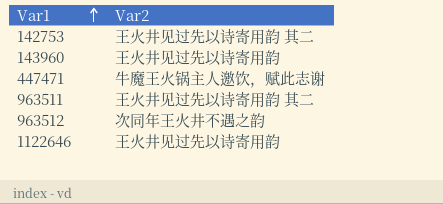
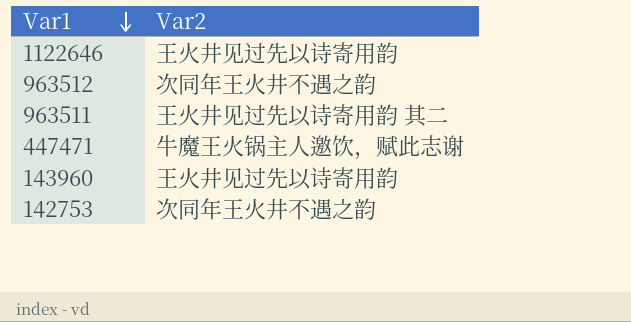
row order: Var1 ascending -> Var1 descending
142753 | Var2: 王火井见过先以诗寄用韵 其二 -> 次同年王火井不遇之韵

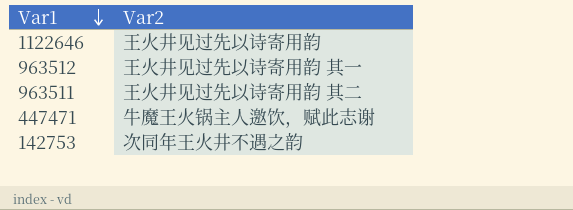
row 143960: 王火井见过先以诗寄用韵 -> none
963512 | Var2: 次同年王火井不遇之韵 -> 王火井见过先以诗寄用韵 其一

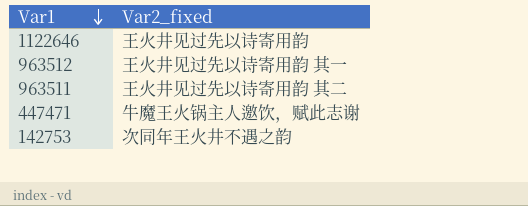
column name: Var2 -> Var2_fixed

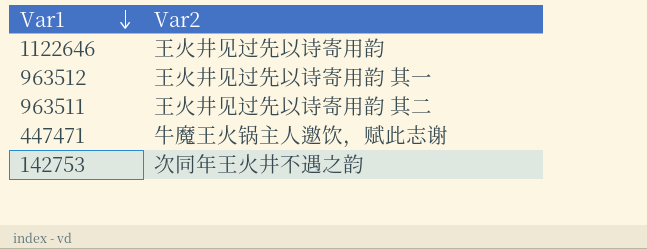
column name: Var2_fixed -> Var2

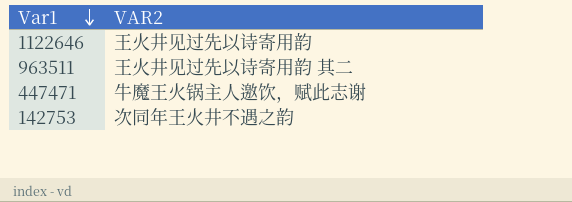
column name: Var2 -> VAR2
row 963512: 王火井见过先以诗寄用韵 其一 -> none

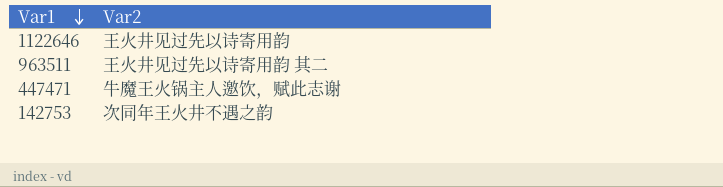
column name: VAR2 -> Var2

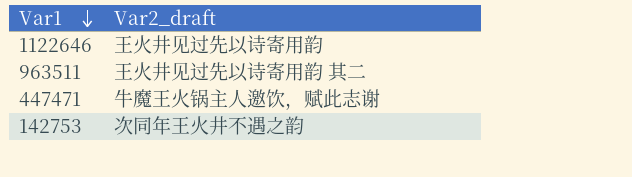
column name: Var2 -> Var2_draft

